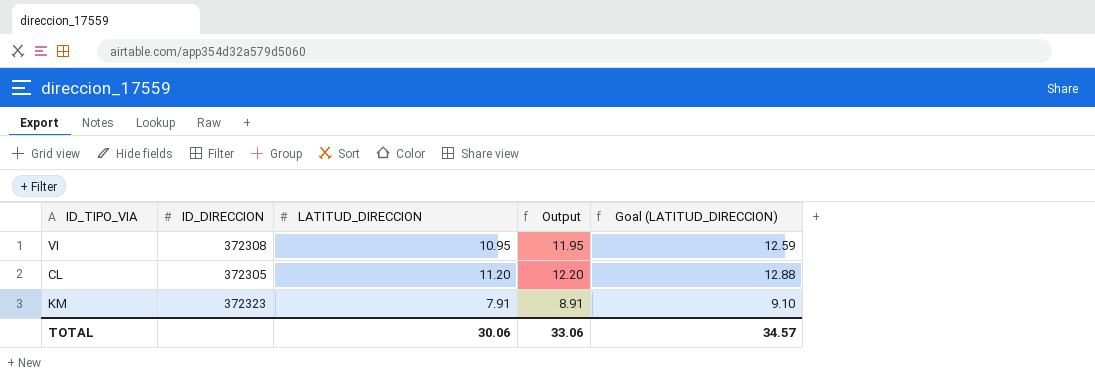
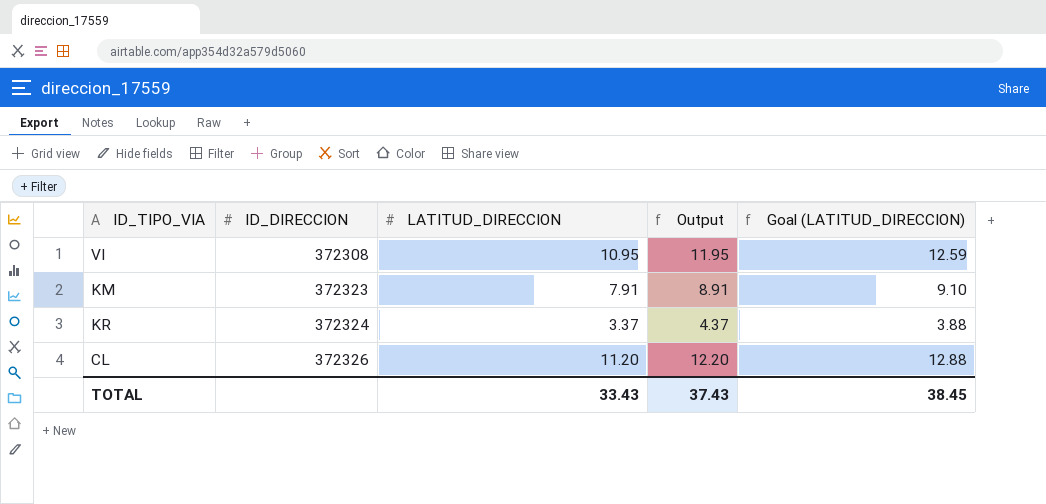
row order: none -> ID_DIRECCION ascending
row KR: none -> 372324 | 3.37 | 4.37 | 3.88
CL | ID_DIRECCION: 372305 -> 372326
TOTAL | LATITUD_DIRECCION: 30.06 -> 33.43
TOTAL | Output: 33.06 -> 37.43
TOTAL | Goal (LATITUD_DIRECCION): 34.57 -> 38.45

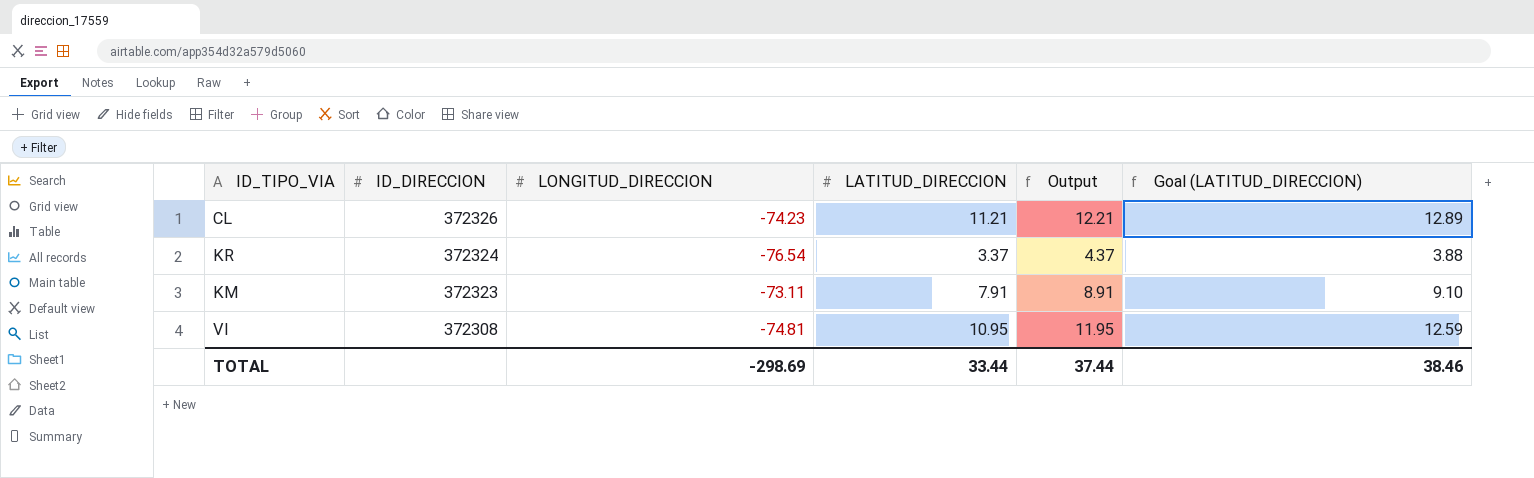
row order: ID_DIRECCION ascending -> ID_DIRECCION descending
column LONGITUD_DIRECCION | position: none -> 3
CL | LATITUD_DIRECCION: 11.20 -> 11.21
CL | Output: 12.20 -> 12.21
CL | Goal (LATITUD_DIRECCION): 12.88 -> 12.89
TOTAL | LATITUD_DIRECCION: 33.43 -> 33.44
TOTAL | Output: 37.43 -> 37.44
TOTAL | Goal (LATITUD_DIRECCION): 38.45 -> 38.46

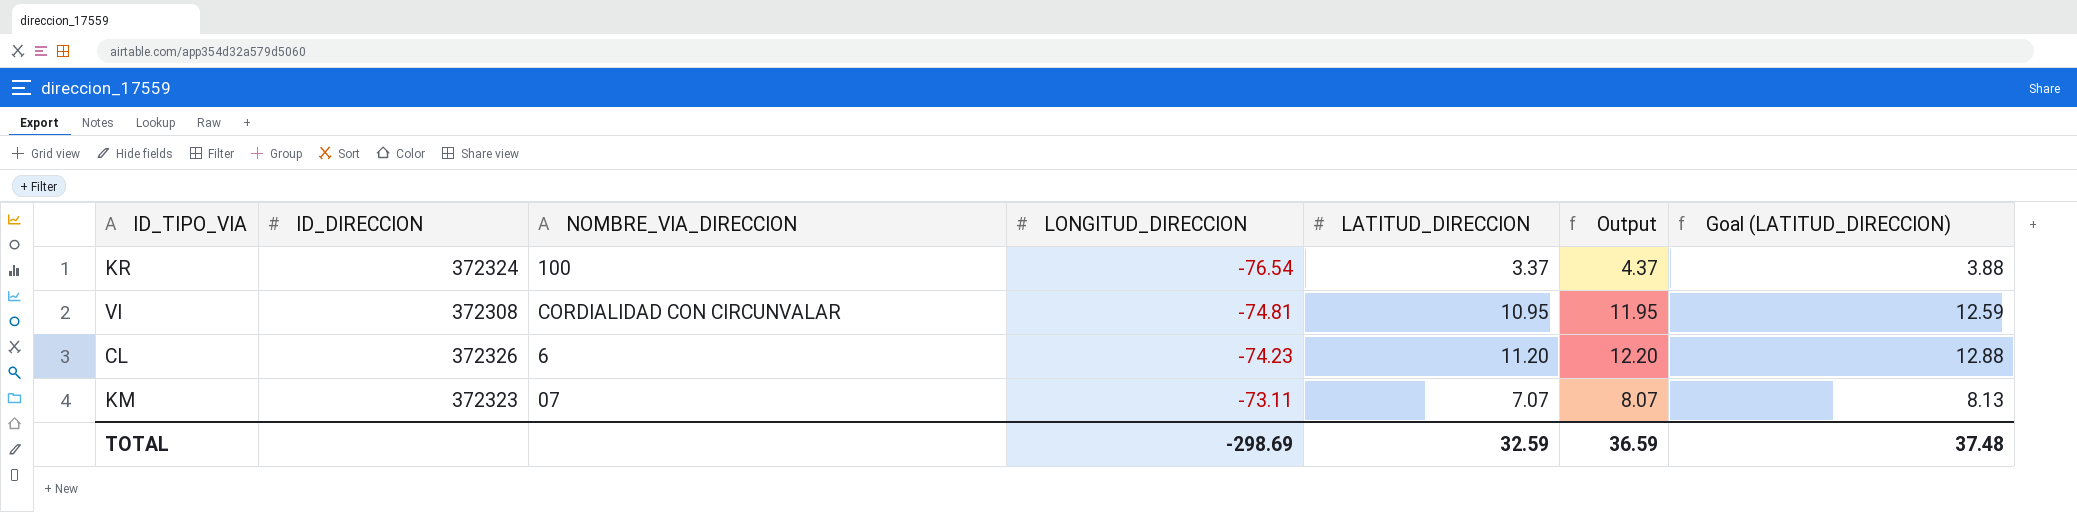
row order: ID_DIRECCION descending -> LONGITUD_DIRECCION ascending
column NOMBRE_VIA_DIRECCION | position: none -> 3
CL | LATITUD_DIRECCION: 11.21 -> 11.20
CL | Output: 12.21 -> 12.20
CL | Goal (LATITUD_DIRECCION): 12.89 -> 12.88
KM | LATITUD_DIRECCION: 7.91 -> 7.07
KM | Output: 8.91 -> 8.07
KM | Goal (LATITUD_DIRECCION): 9.10 -> 8.13
TOTAL | LATITUD_DIRECCION: 33.44 -> 32.59
TOTAL | Output: 37.44 -> 36.59
TOTAL | Goal (LATITUD_DIRECCION): 38.46 -> 37.48

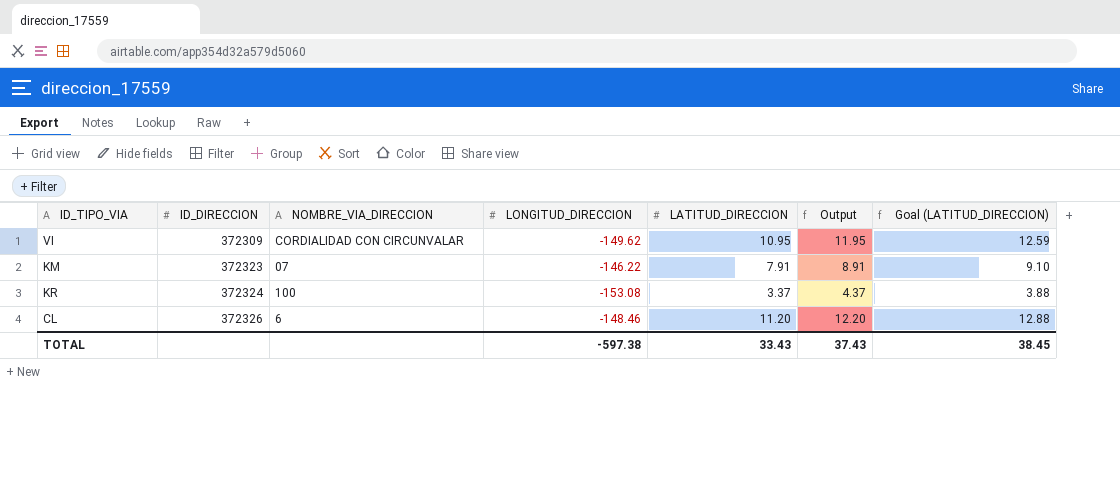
row order: LONGITUD_DIRECCION ascending -> ID_DIRECCION ascending
VI | ID_DIRECCION: 372308 -> 372309
VI | LONGITUD_DIRECCION: -74.81 -> -149.62
KM | LONGITUD_DIRECCION: -73.11 -> -146.22
KM | LATITUD_DIRECCION: 7.07 -> 7.91
KM | Output: 8.07 -> 8.91
KM | Goal (LATITUD_DIRECCION): 8.13 -> 9.10
KR | LONGITUD_DIRECCION: -76.54 -> -153.08
CL | LONGITUD_DIRECCION: -74.23 -> -148.46
TOTAL | LONGITUD_DIRECCION: -298.69 -> -597.38
TOTAL | LATITUD_DIRECCION: 32.59 -> 33.43
TOTAL | Output: 36.59 -> 37.43
TOTAL | Goal (LATITUD_DIRECCION): 37.48 -> 38.45

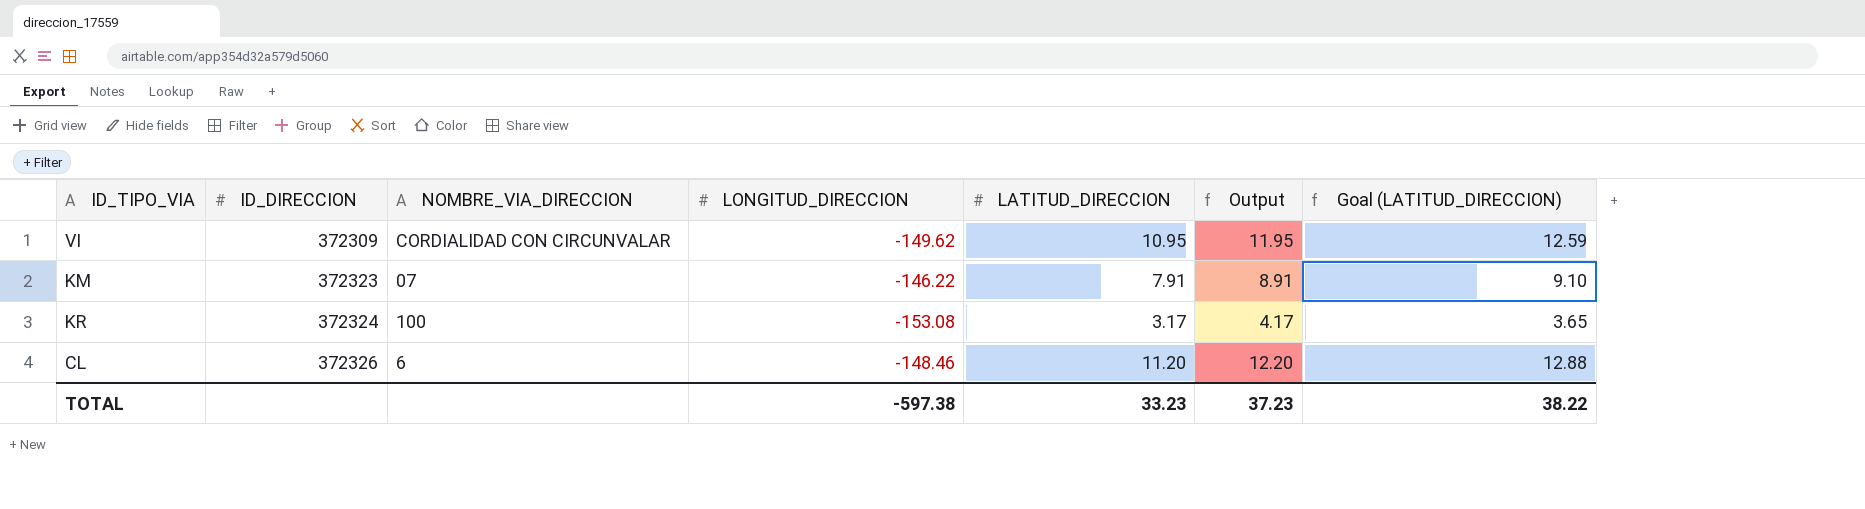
KR | LATITUD_DIRECCION: 3.37 -> 3.17
KR | Output: 4.37 -> 4.17
KR | Goal (LATITUD_DIRECCION): 3.88 -> 3.65
TOTAL | LATITUD_DIRECCION: 33.43 -> 33.23
TOTAL | Output: 37.43 -> 37.23
TOTAL | Goal (LATITUD_DIRECCION): 38.45 -> 38.22

